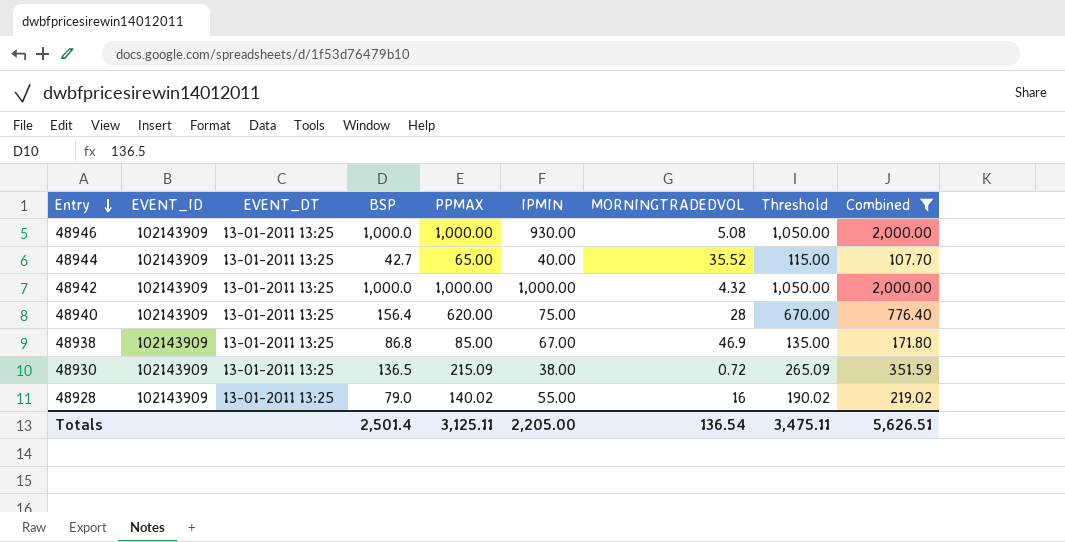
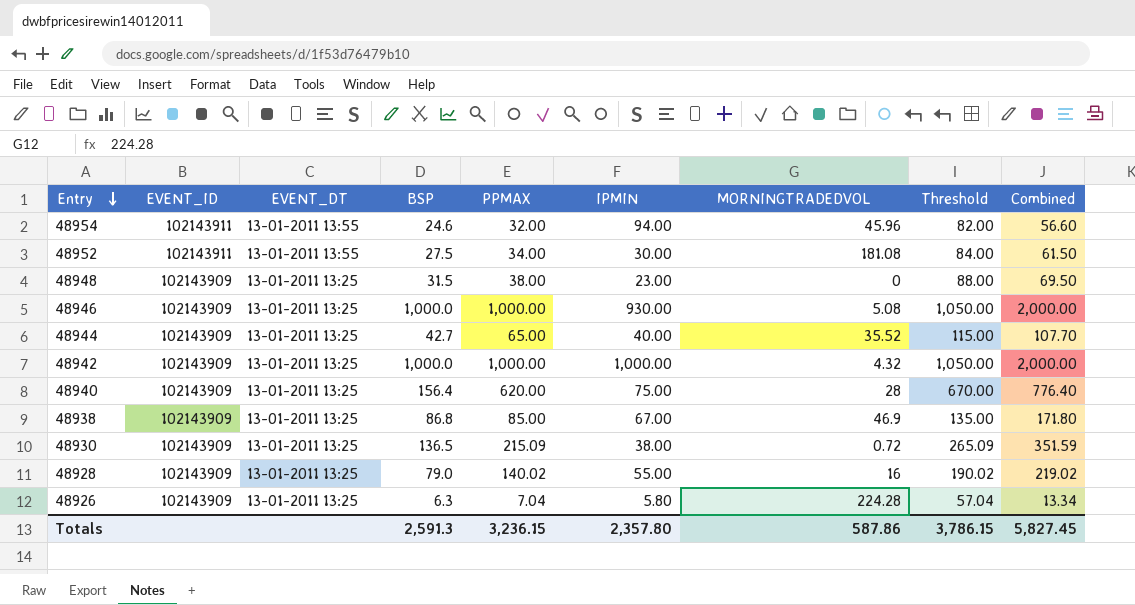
filter: Combined >= 107.70 -> none
Totals | BSP: 2,501.4 -> 2,591.3
Totals | PPMAX: 3,125.11 -> 3,236.15
Totals | IPMIN: 2,205.00 -> 2,357.80
Totals | MORNINGTRADEDVOL: 136.54 -> 587.86
Totals | Threshold: 3,475.11 -> 3,786.15
Totals | Combined: 5,626.51 -> 5,827.45

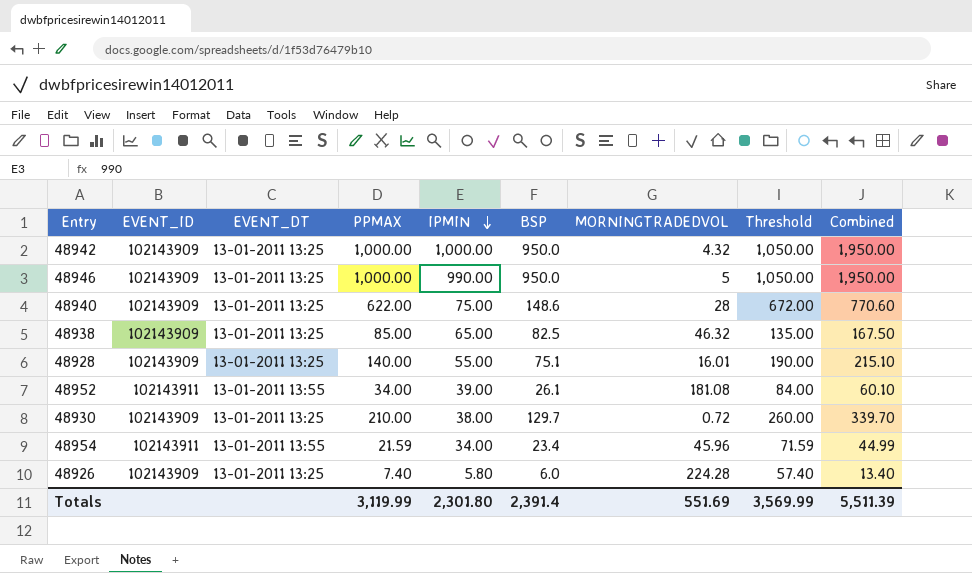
row order: Entry descending -> IPMIN descending
column BSP | position: 4 -> 6
row 48948: 102143909 | 13-01-2011 13:25 | 31.5 | 38.00 | 23.00 | 0 | 88.00 | 69.50 -> none
row 48944: 102143909 | 13-01-2011 13:25 | 42.7 | 65.00 | 40.00 | 35.52 | 115.00 | 107.70 -> none
48942 | BSP: 1,000.0 -> 950.0
48942 | Combined: 2,000.00 -> 1,950.00
48946 | IPMIN: 930.00 -> 990.00
48946 | BSP: 1,000.0 -> 950.0
48946 | MORNINGTRADEDVOL: 5.08 -> 5
48946 | Combined: 2,000.00 -> 1,950.00
48940 | PPMAX: 620.00 -> 622.00
48940 | BSP: 156.4 -> 148.6
48940 | Threshold: 670.00 -> 672.00
48940 | Combined: 776.40 -> 770.60
48938 | IPMIN: 67.00 -> 65.00
48938 | BSP: 86.8 -> 82.5
48938 | MORNINGTRADEDVOL: 46.9 -> 46.32
48938 | Combined: 171.80 -> 167.50
48928 | PPMAX: 140.02 -> 140.00
48928 | BSP: 79.0 -> 75.1
48928 | MORNINGTRADEDVOL: 16 -> 16.01
48928 | Threshold: 190.02 -> 190.00
48928 | Combined: 219.02 -> 215.10
48952 | IPMIN: 30.00 -> 39.00
48952 | BSP: 27.5 -> 26.1
48952 | Combined: 61.50 -> 60.10
48930 | PPMAX: 215.09 -> 210.00
48930 | BSP: 136.5 -> 129.7
48930 | Threshold: 265.09 -> 260.00
48930 | Combined: 351.59 -> 339.70
48954 | PPMAX: 32.00 -> 21.59
48954 | IPMIN: 94.00 -> 34.00
48954 | BSP: 24.6 -> 23.4
48954 | Threshold: 82.00 -> 71.59
48954 | Combined: 56.60 -> 44.99
48926 | PPMAX: 7.04 -> 7.40
48926 | BSP: 6.3 -> 6.0
48926 | Threshold: 57.04 -> 57.40
48926 | Combined: 13.34 -> 13.40
Totals | PPMAX: 3,236.15 -> 3,119.99
Totals | IPMIN: 2,357.80 -> 2,301.80
Totals | BSP: 2,591.3 -> 2,391.4
Totals | MORNINGTRADEDVOL: 587.86 -> 551.69
Totals | Threshold: 3,786.15 -> 3,569.99
Totals | Combined: 5,827.45 -> 5,511.39

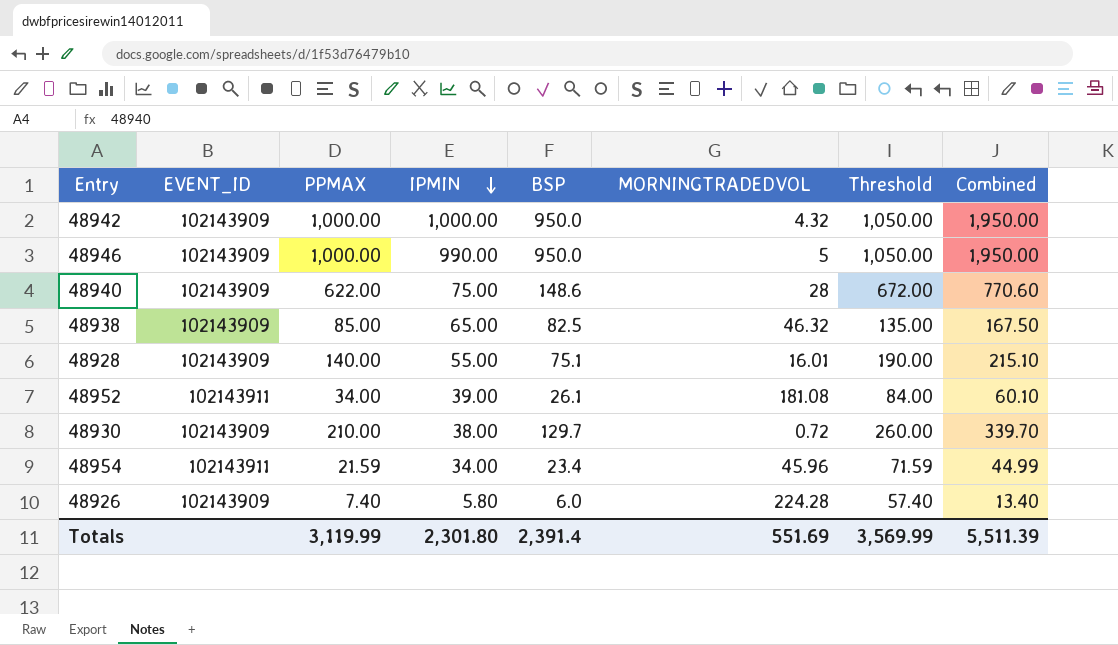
column EVENT_DT | position: 3 -> none

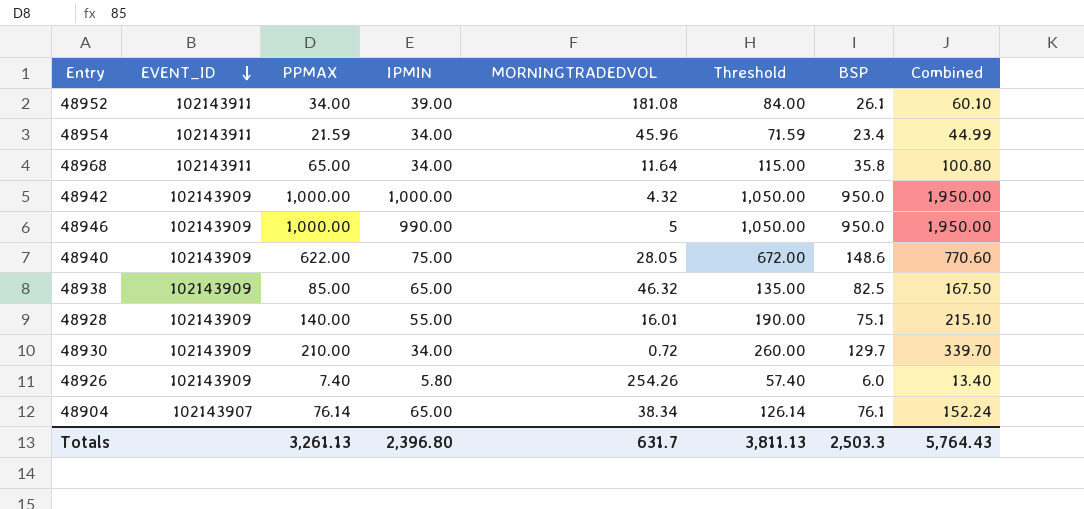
row order: IPMIN descending -> EVENT_ID descending
column BSP | position: 5 -> 7
row 48968: none -> 102143911 | 65.00 | 34.00 | 11.64 | 115.00 | 35.8 | 100.80
48940 | MORNINGTRADEDVOL: 28 -> 28.05
48930 | IPMIN: 38.00 -> 34.00
48926 | MORNINGTRADEDVOL: 224.28 -> 254.26
row 48904: none -> 102143907 | 76.14 | 65.00 | 38.34 | 126.14 | 76.1 | 152.24
Totals | PPMAX: 3,119.99 -> 3,261.13
Totals | IPMIN: 2,301.80 -> 2,396.80
Totals | MORNINGTRADEDVOL: 551.69 -> 631.7
Totals | Threshold: 3,569.99 -> 3,811.13
Totals | BSP: 2,391.4 -> 2,503.3
Totals | Combined: 5,511.39 -> 5,764.43

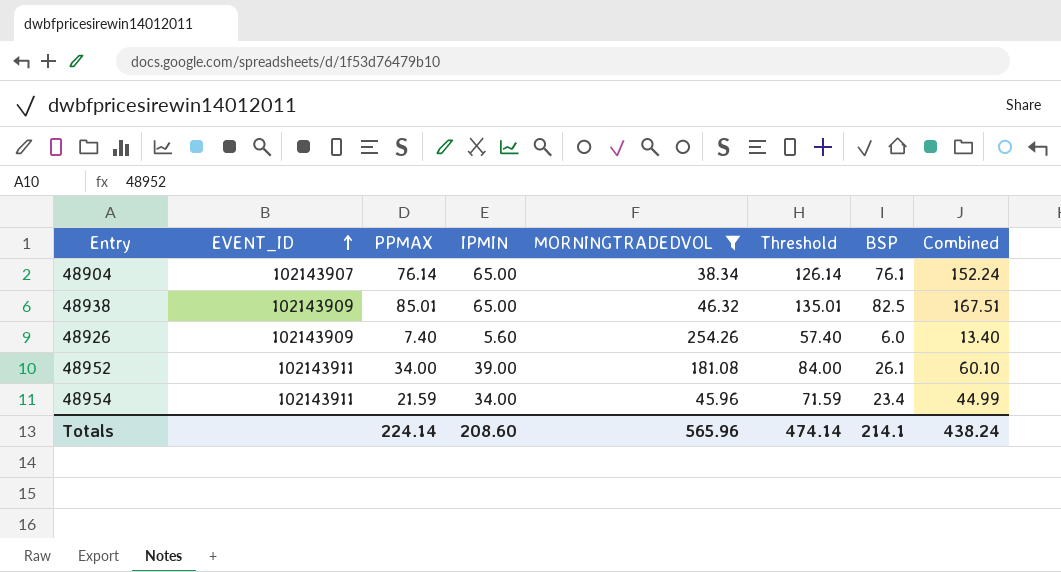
filter: none -> MORNINGTRADEDVOL >= 38.34
row order: EVENT_ID descending -> EVENT_ID ascending
48938 | PPMAX: 85.00 -> 85.01
48938 | Threshold: 135.00 -> 135.01
48938 | Combined: 167.50 -> 167.51
48926 | IPMIN: 5.80 -> 5.60
Totals | PPMAX: 3,261.13 -> 224.14
Totals | IPMIN: 2,396.80 -> 208.60
Totals | MORNINGTRADEDVOL: 631.7 -> 565.96
Totals | Threshold: 3,811.13 -> 474.14
Totals | BSP: 2,503.3 -> 214.1
Totals | Combined: 5,764.43 -> 438.24

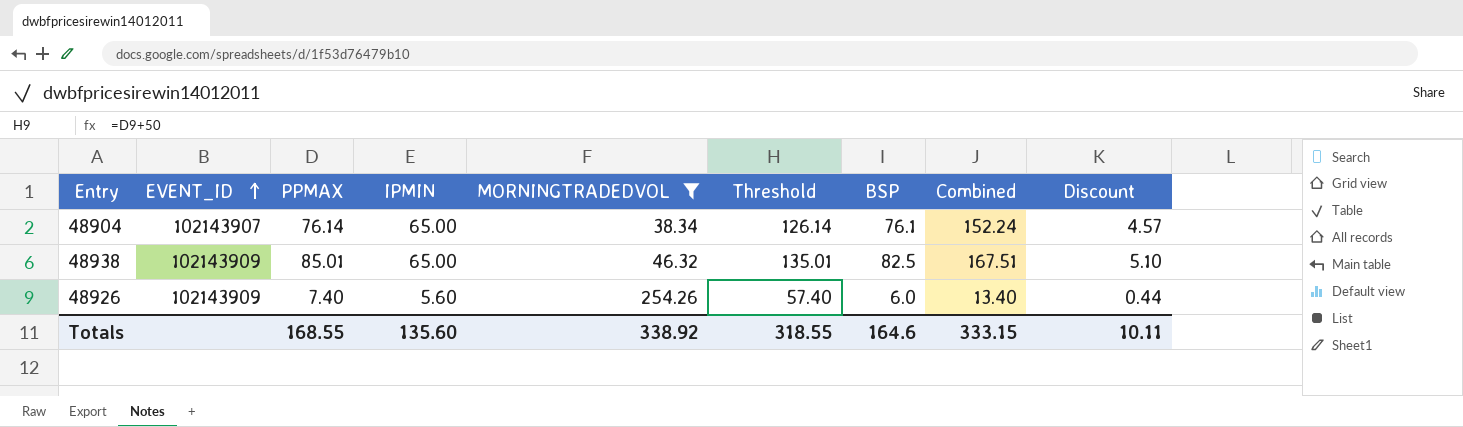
column Discount | formula: none -> [PPMAX] * 0.06
row 48952: 102143911 | 34.00 | 39.00 | 181.08 | 84.00 | 26.1 | 60.10 -> none
row 48954: 102143911 | 21.59 | 34.00 | 45.96 | 71.59 | 23.4 | 44.99 -> none
Totals | PPMAX: 224.14 -> 168.55
Totals | IPMIN: 208.60 -> 135.60
Totals | MORNINGTRADEDVOL: 565.96 -> 338.92
Totals | Threshold: 474.14 -> 318.55
Totals | BSP: 214.1 -> 164.6
Totals | Combined: 438.24 -> 333.15

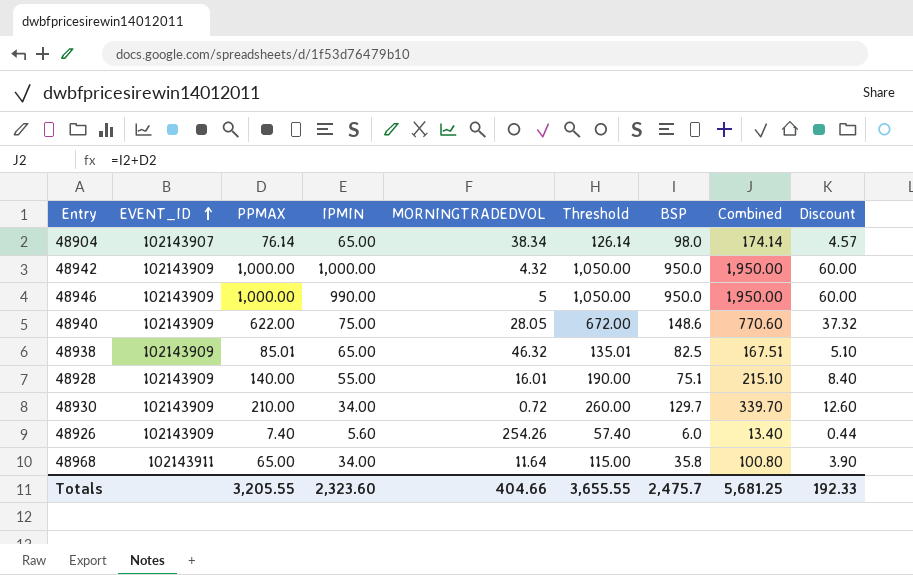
filter: MORNINGTRADEDVOL >= 38.34 -> none
48904 | BSP: 76.1 -> 98.0
48904 | Combined: 152.24 -> 174.14
Totals | PPMAX: 168.55 -> 3,205.55
Totals | IPMIN: 135.60 -> 2,323.60
Totals | MORNINGTRADEDVOL: 338.92 -> 404.66
Totals | Threshold: 318.55 -> 3,655.55
Totals | BSP: 164.6 -> 2,475.7
Totals | Combined: 333.15 -> 5,681.25
Totals | Discount: 10.11 -> 192.33

